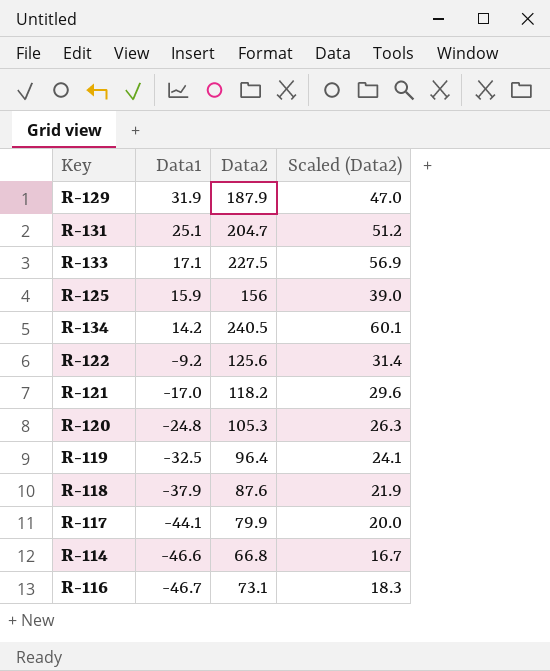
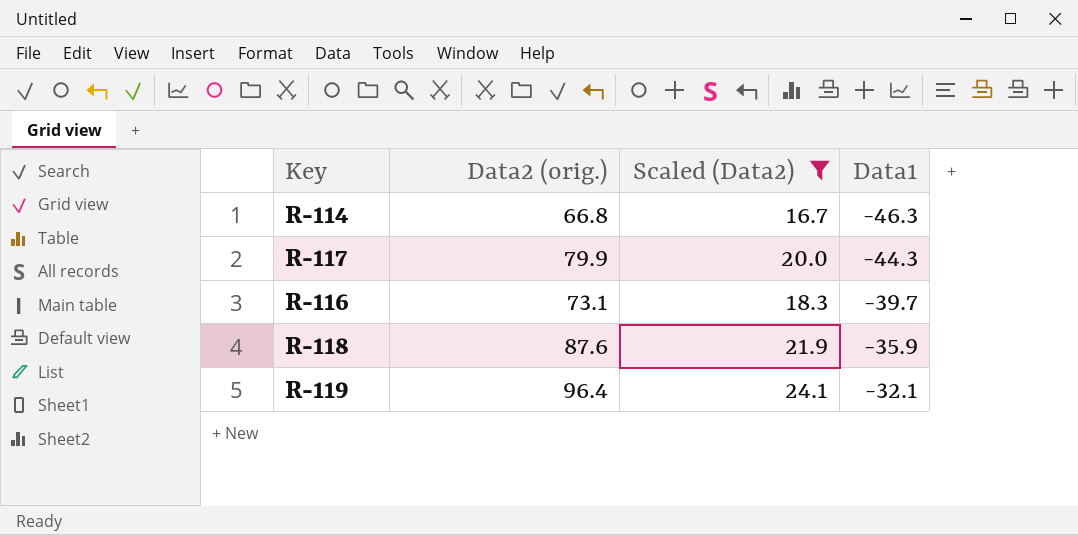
filter: none -> Scaled (Data2) <= 24.1
row order: Data1 descending -> Data1 ascending
column name: Data2 -> Data2 (orig.)
column Data1 | position: 2 -> 4
R-114 | Data1: -46.6 -> -46.3
R-117 | Data1: -44.1 -> -44.3
R-116 | Data1: -46.7 -> -39.7
R-118 | Data1: -37.9 -> -35.9
R-119 | Data1: -32.5 -> -32.1

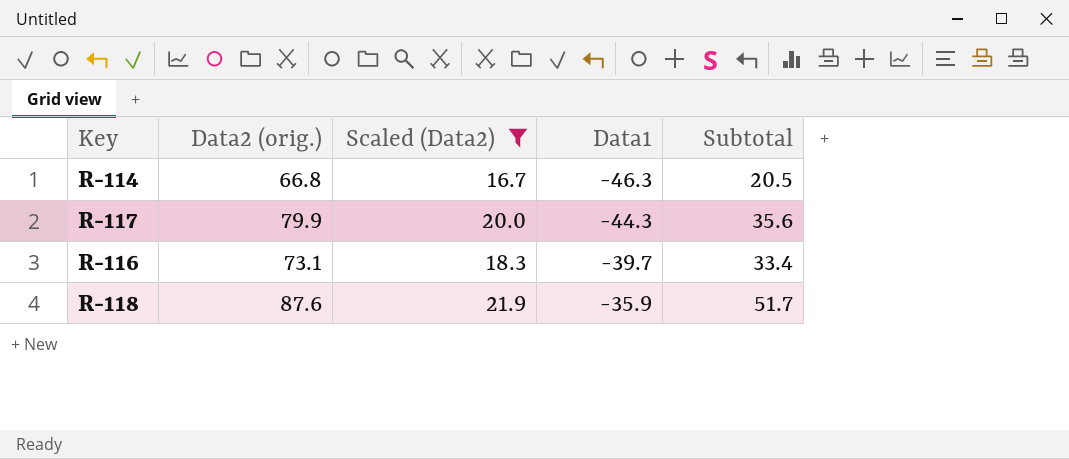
column Subtotal | formula: none -> [Data2 (orig.)] + [Data1]
row R-119: 96.4 | 24.1 | -32.1 -> none

